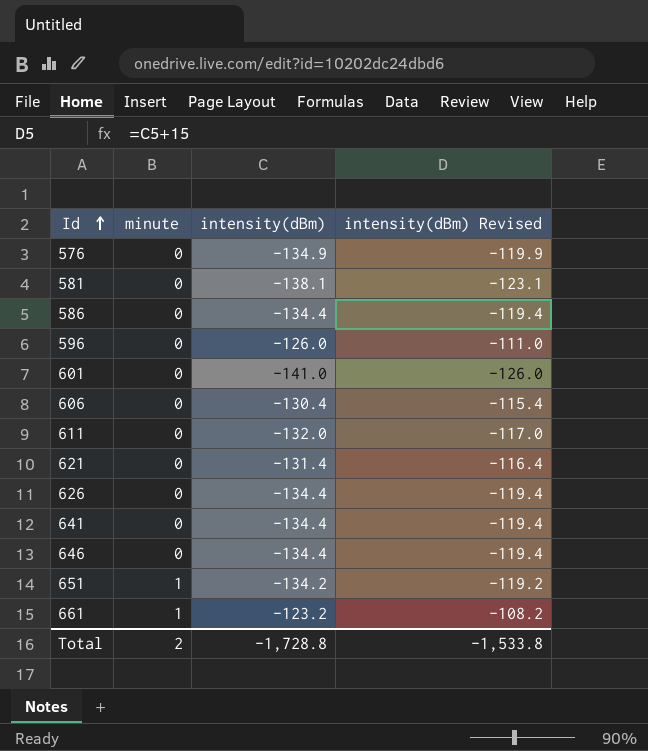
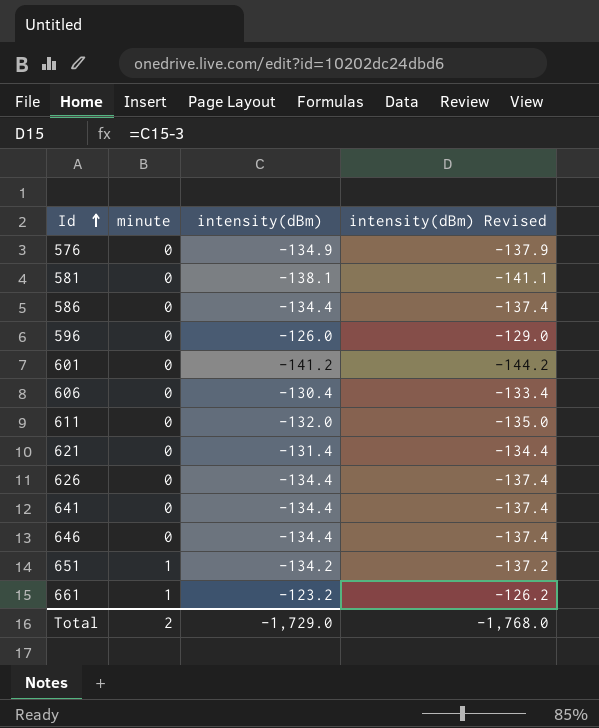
column intensity(dBm) Revised | formula: [intensity(dBm)] + 15 -> [intensity(dBm)] - 3
601 | intensity(dBm): -141.0 -> -141.2
Total | intensity(dBm): -1,728.8 -> -1,729.0
Total | intensity(dBm) Revised: -1,533.8 -> -1,768.0

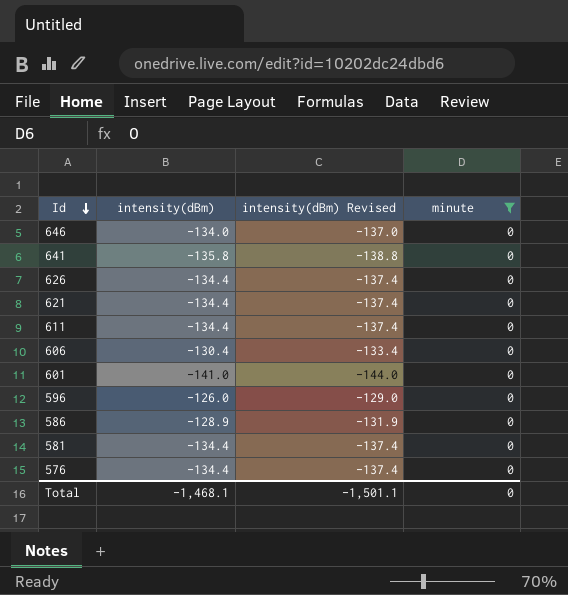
filter: none -> minute = 0
row order: Id ascending -> Id descending
column minute | position: 2 -> 4
646 | intensity(dBm): -134.4 -> -134.0
646 | intensity(dBm) Revised: -137.4 -> -137.0
641 | intensity(dBm): -134.4 -> -135.8
641 | intensity(dBm) Revised: -137.4 -> -138.8
621 | intensity(dBm): -131.4 -> -134.4
621 | intensity(dBm) Revised: -134.4 -> -137.4
611 | intensity(dBm): -132.0 -> -134.4
611 | intensity(dBm) Revised: -135.0 -> -137.4
601 | intensity(dBm): -141.2 -> -141.0
601 | intensity(dBm) Revised: -144.2 -> -144.0
586 | intensity(dBm): -134.4 -> -128.9
586 | intensity(dBm) Revised: -137.4 -> -131.9
581 | intensity(dBm): -138.1 -> -134.4
581 | intensity(dBm) Revised: -141.1 -> -137.4
576 | intensity(dBm): -134.9 -> -134.4
576 | intensity(dBm) Revised: -137.9 -> -137.4
Total | intensity(dBm): -1,729.0 -> -1,468.1
Total | intensity(dBm) Revised: -1,768.0 -> -1,501.1
Total | minute: 2 -> 0

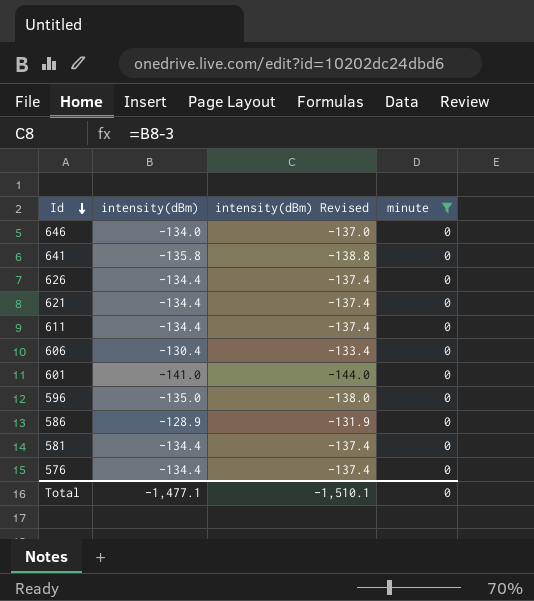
596 | intensity(dBm): -126.0 -> -135.0
596 | intensity(dBm) Revised: -129.0 -> -138.0
Total | intensity(dBm): -1,468.1 -> -1,477.1
Total | intensity(dBm) Revised: -1,501.1 -> -1,510.1

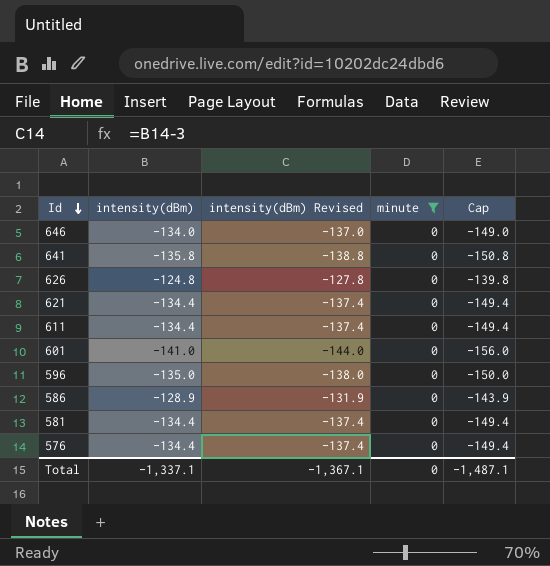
column Cap | formula: none -> [intensity(dBm)] - 15
row 606: -130.4 | -133.4 | 0 -> none
626 | intensity(dBm): -134.4 -> -124.8
626 | intensity(dBm) Revised: -137.4 -> -127.8
Total | intensity(dBm): -1,477.1 -> -1,337.1
Total | intensity(dBm) Revised: -1,510.1 -> -1,367.1

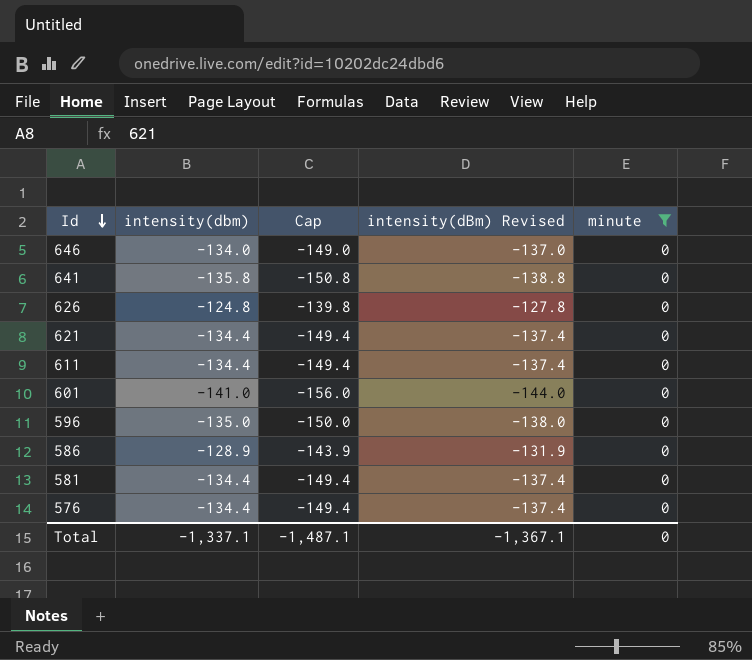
column name: intensity(dBm) -> intensity(dbm)
column Cap | position: 5 -> 3

